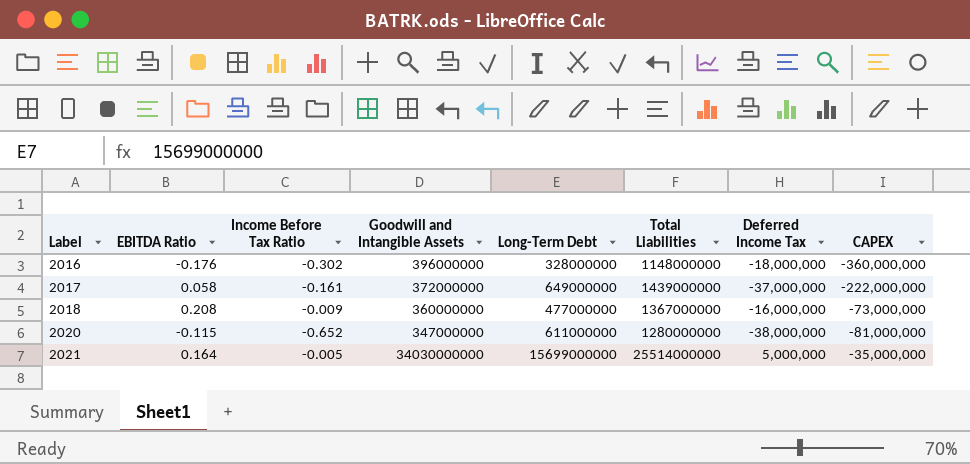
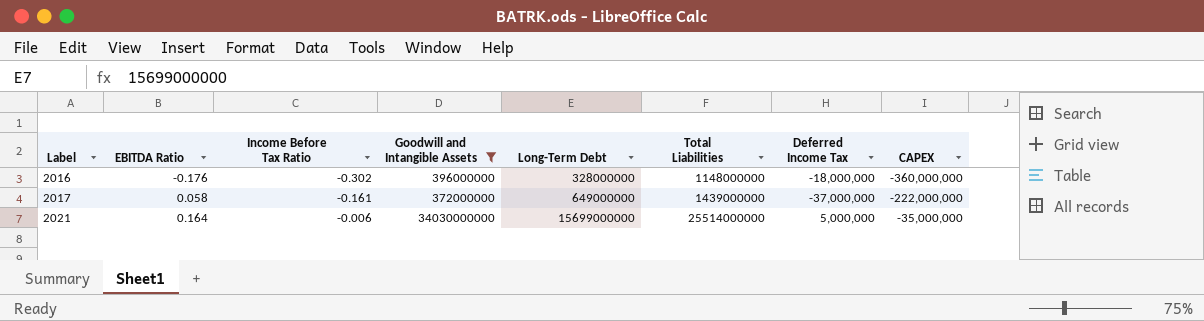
filter: none -> Goodwill and Intangible Assets >= 372000000
2021 | Income Before Tax Ratio: -0.005 -> -0.006

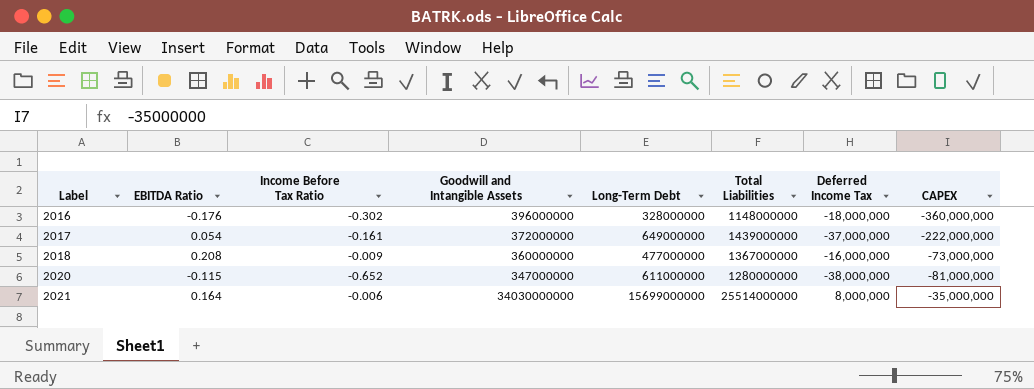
filter: Goodwill and Intangible Assets >= 372000000 -> none
2017 | EBITDA Ratio: 0.058 -> 0.054
2021 | Deferred Income Tax: 5,000,000 -> 8,000,000

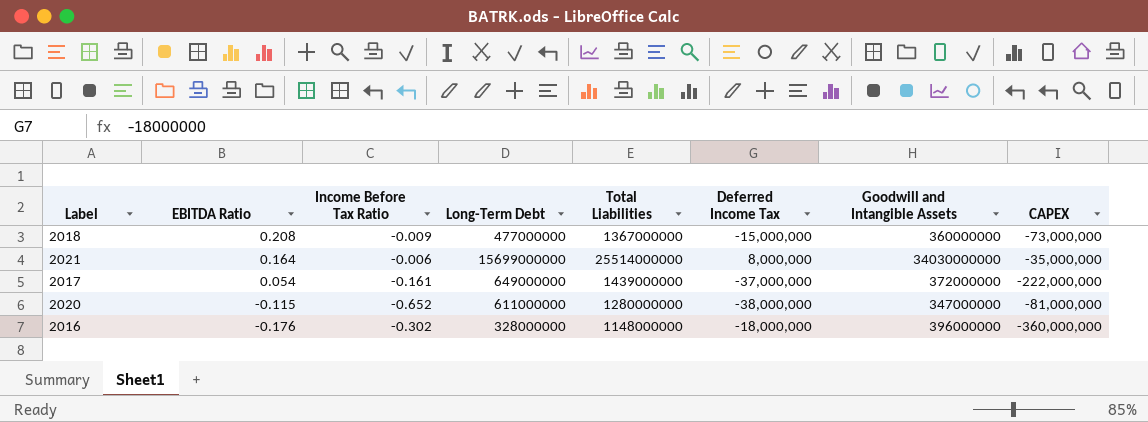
row order: Label ascending -> EBITDA Ratio descending
column Goodwill and Intangible Assets | position: 4 -> 7
2018 | Deferred Income Tax: -16,000,000 -> -15,000,000

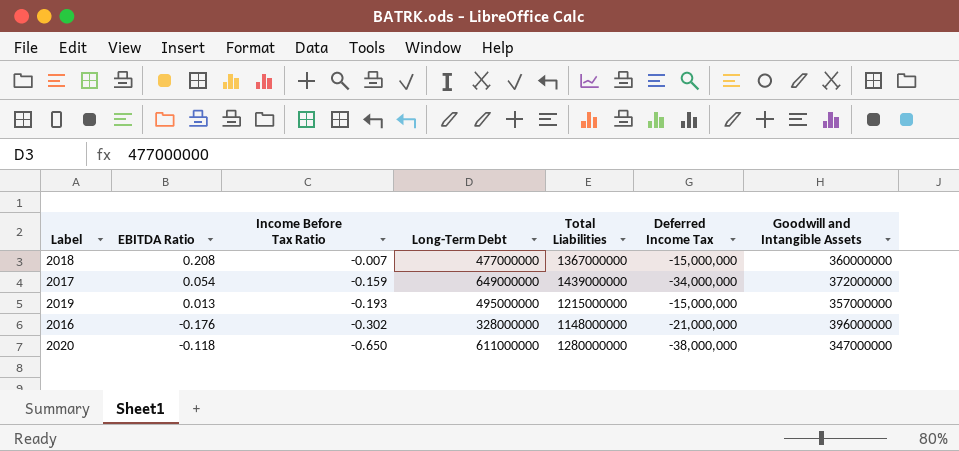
row order: EBITDA Ratio descending -> Income Before Tax Ratio descending
column CAPEX | position: 8 -> none
row 2021: 0.164 | -0.006 | 15699000000 | 25514000000 | 8,000,000 | 34030000000 | -35,000,000 -> none
2018 | Income Before Tax Ratio: -0.009 -> -0.007
2017 | Income Before Tax Ratio: -0.161 -> -0.159
2017 | Deferred Income Tax: -37,000,000 -> -34,000,000
row 2019: none -> 0.013 | -0.193 | 495000000 | 1215000000 | -15,000,000 | 357000000
2016 | Deferred Income Tax: -18,000,000 -> -21,000,000
2020 | EBITDA Ratio: -0.115 -> -0.118
2020 | Income Before Tax Ratio: -0.652 -> -0.650

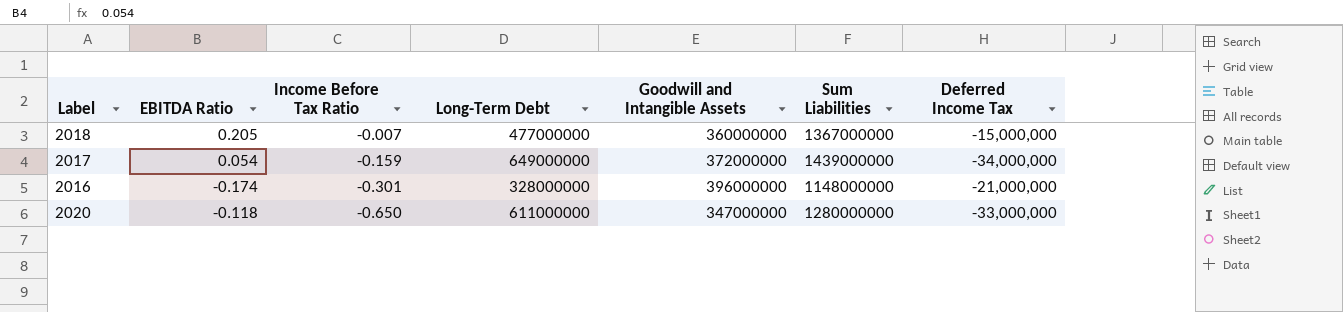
column Goodwill and Intangible Assets | position: 7 -> 5
column name: Total Liabilities -> Sum Liabilities
row 2019: 0.013 | -0.193 | 495000000 | 1215000000 | -15,000,000 | 357000000 -> none
2018 | EBITDA Ratio: 0.208 -> 0.205
2016 | EBITDA Ratio: -0.176 -> -0.174
2016 | Income Before Tax Ratio: -0.302 -> -0.301
2020 | Deferred Income Tax: -38,000,000 -> -33,000,000

